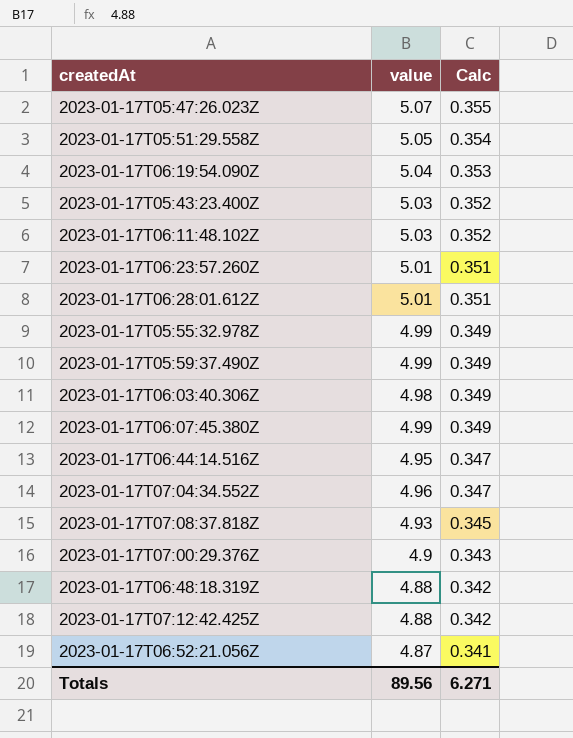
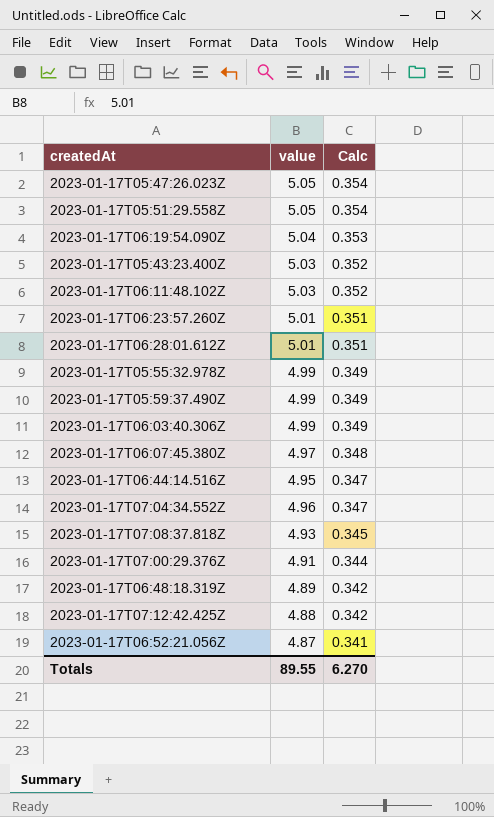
2023-01-17T05:47:26.023Z | value: 5.07 -> 5.05
2023-01-17T05:47:26.023Z | Calc: 0.355 -> 0.354
2023-01-17T06:03:40.306Z | value: 4.98 -> 4.99
2023-01-17T06:07:45.380Z | value: 4.99 -> 4.97
2023-01-17T06:07:45.380Z | Calc: 0.349 -> 0.348
2023-01-17T07:00:29.376Z | value: 4.9 -> 4.91
2023-01-17T07:00:29.376Z | Calc: 0.343 -> 0.344
2023-01-17T06:48:18.319Z | value: 4.88 -> 4.89
Totals | value: 89.56 -> 89.55
Totals | Calc: 6.271 -> 6.270

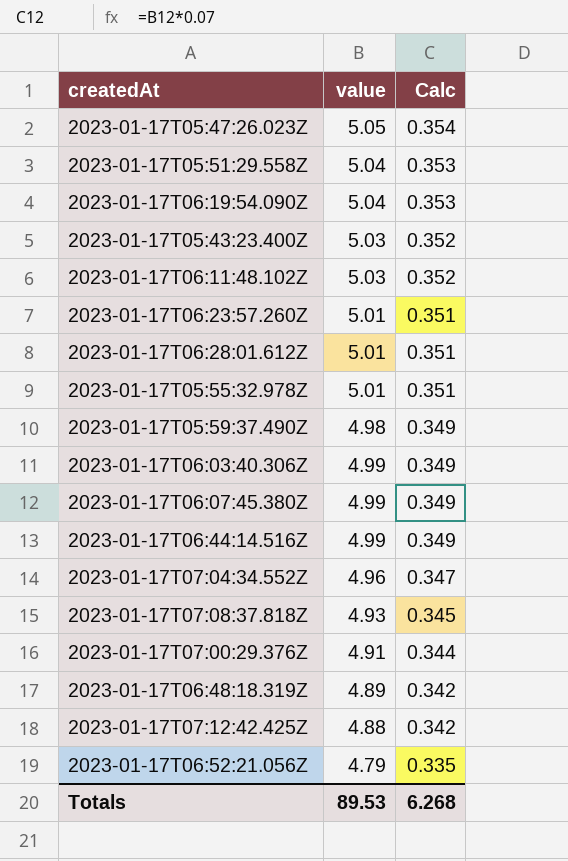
2023-01-17T05:51:29.558Z | value: 5.05 -> 5.04
2023-01-17T05:51:29.558Z | Calc: 0.354 -> 0.353
2023-01-17T05:55:32.978Z | value: 4.99 -> 5.01
2023-01-17T05:55:32.978Z | Calc: 0.349 -> 0.351
2023-01-17T05:59:37.490Z | value: 4.99 -> 4.98
2023-01-17T06:07:45.380Z | value: 4.97 -> 4.99
2023-01-17T06:07:45.380Z | Calc: 0.348 -> 0.349
2023-01-17T06:44:14.516Z | value: 4.95 -> 4.99
2023-01-17T06:44:14.516Z | Calc: 0.347 -> 0.349
2023-01-17T06:52:21.056Z | value: 4.87 -> 4.79
2023-01-17T06:52:21.056Z | Calc: 0.341 -> 0.335
Totals | value: 89.55 -> 89.53
Totals | Calc: 6.270 -> 6.268

